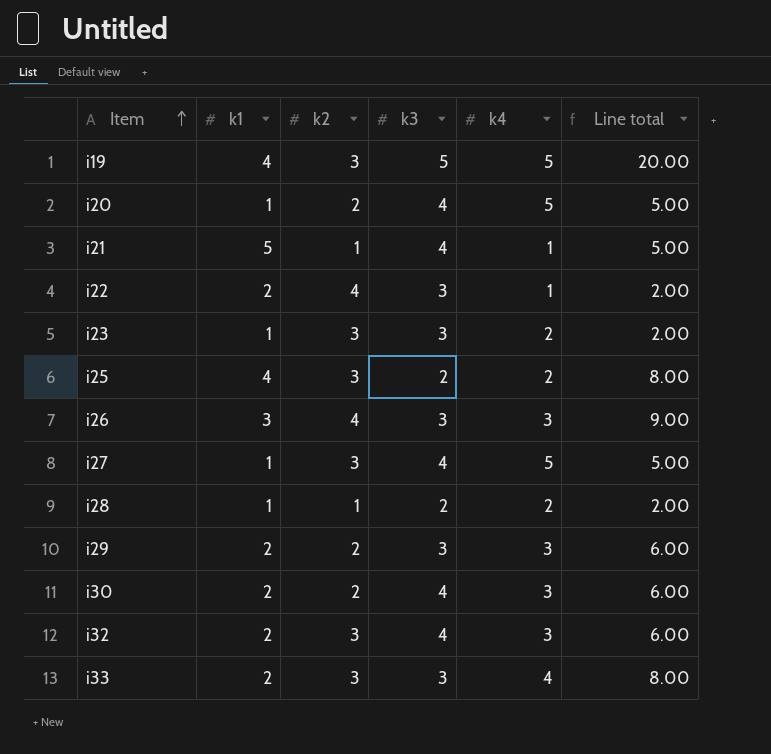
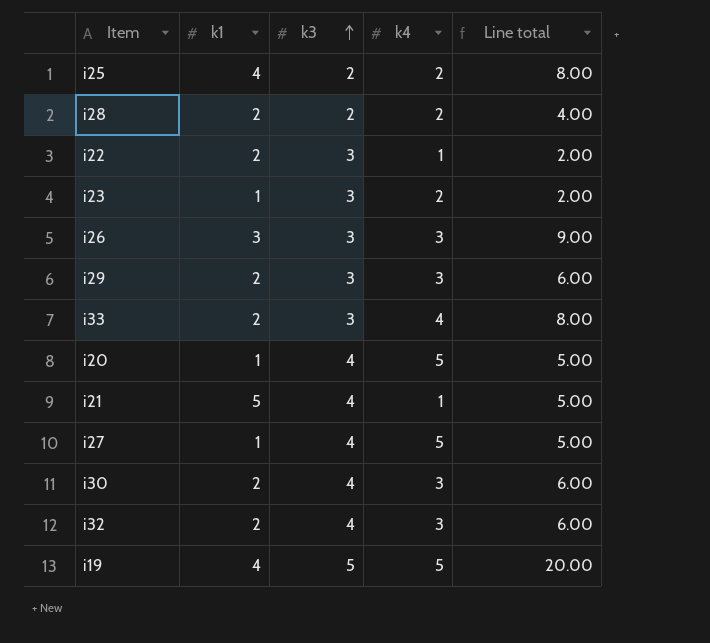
row order: Item ascending -> k3 ascending
column k2 | position: 3 -> none
i28 | k1: 1 -> 2
i28 | Line total: 2.00 -> 4.00

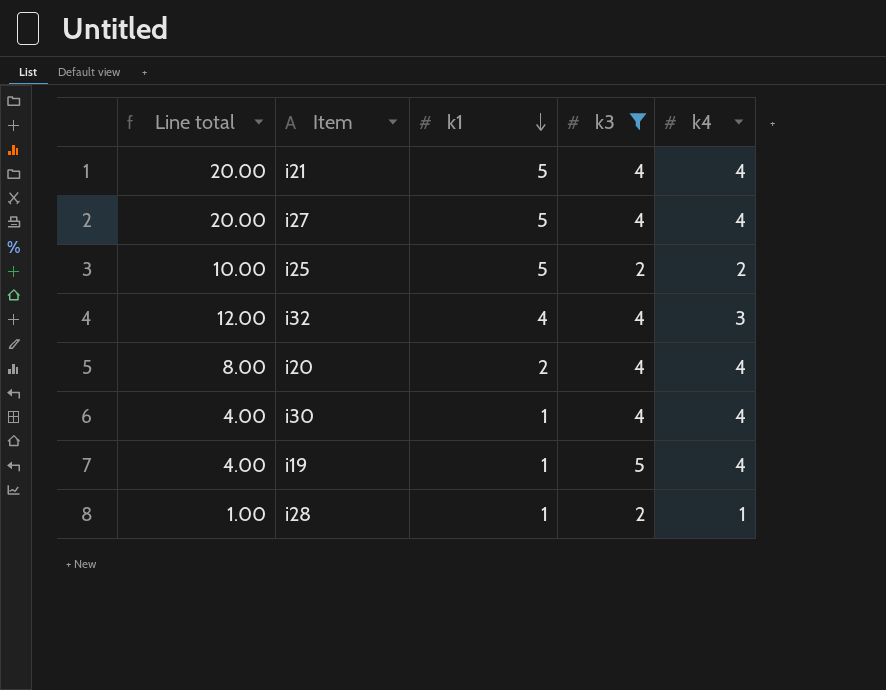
filter: none -> k3 != 3
row order: k3 ascending -> k1 descending
column Line total | position: 5 -> 1
i21 | Line total: 5.00 -> 20.00
i21 | k4: 1 -> 4
i27 | Line total: 5.00 -> 20.00
i27 | k1: 1 -> 5
i27 | k4: 5 -> 4
i25 | Line total: 8.00 -> 10.00
i25 | k1: 4 -> 5
i32 | Line total: 6.00 -> 12.00
i32 | k1: 2 -> 4
i20 | Line total: 5.00 -> 8.00
i20 | k1: 1 -> 2
i20 | k4: 5 -> 4
i30 | Line total: 6.00 -> 4.00
i30 | k1: 2 -> 1
i30 | k4: 3 -> 4
i19 | Line total: 20.00 -> 4.00
i19 | k1: 4 -> 1
i19 | k4: 5 -> 4
i28 | Line total: 4.00 -> 1.00
i28 | k1: 2 -> 1
i28 | k4: 2 -> 1

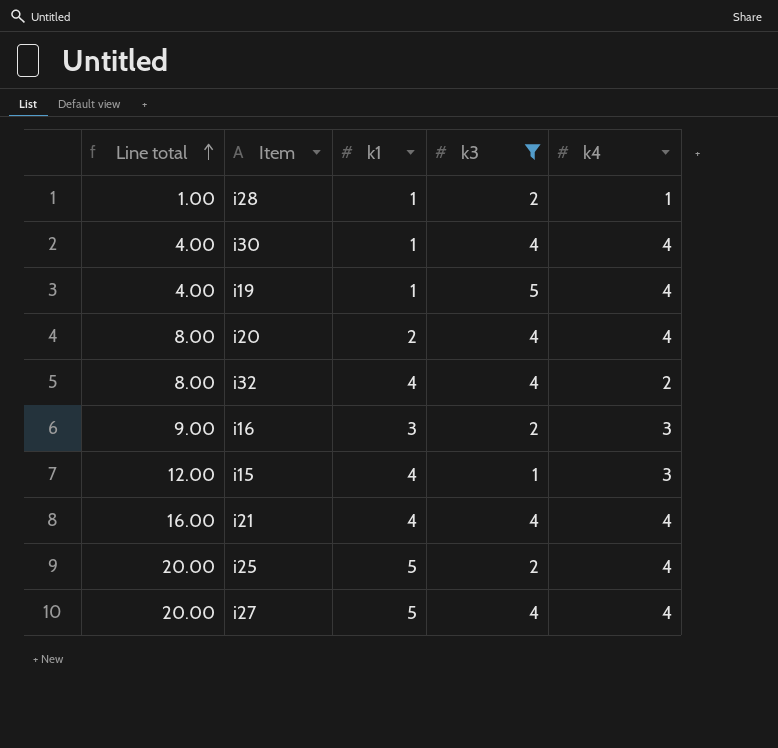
row order: k1 descending -> Line total ascending
i32 | Line total: 12.00 -> 8.00
i32 | k4: 3 -> 2
row i16: none -> 9.00 | 3 | 2 | 3
row i15: none -> 12.00 | 4 | 1 | 3
i21 | Line total: 20.00 -> 16.00
i21 | k1: 5 -> 4
i25 | Line total: 10.00 -> 20.00
i25 | k4: 2 -> 4

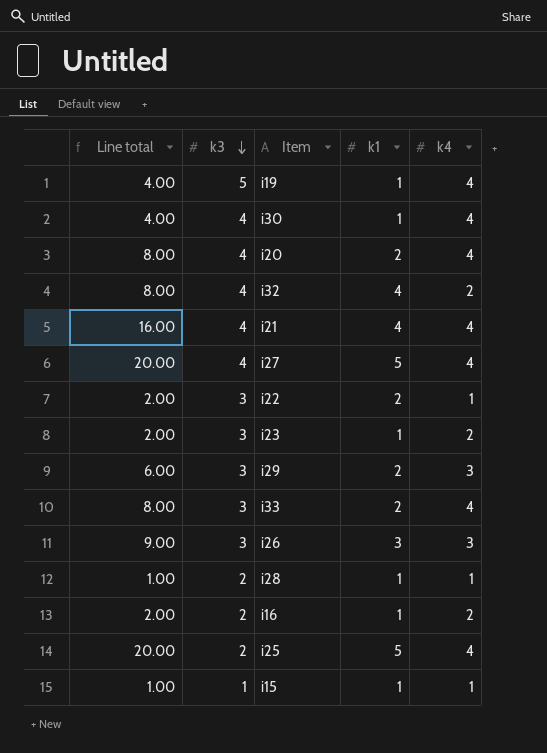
filter: k3 != 3 -> none
row order: Line total ascending -> k3 descending
column k3 | position: 4 -> 2
i16 | Line total: 9.00 -> 2.00
i16 | k1: 3 -> 1
i16 | k4: 3 -> 2
i15 | Line total: 12.00 -> 1.00
i15 | k1: 4 -> 1
i15 | k4: 3 -> 1

